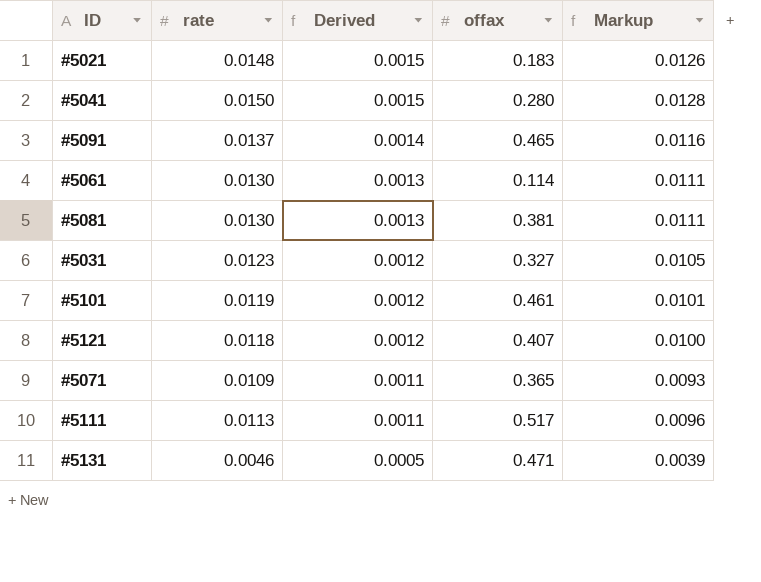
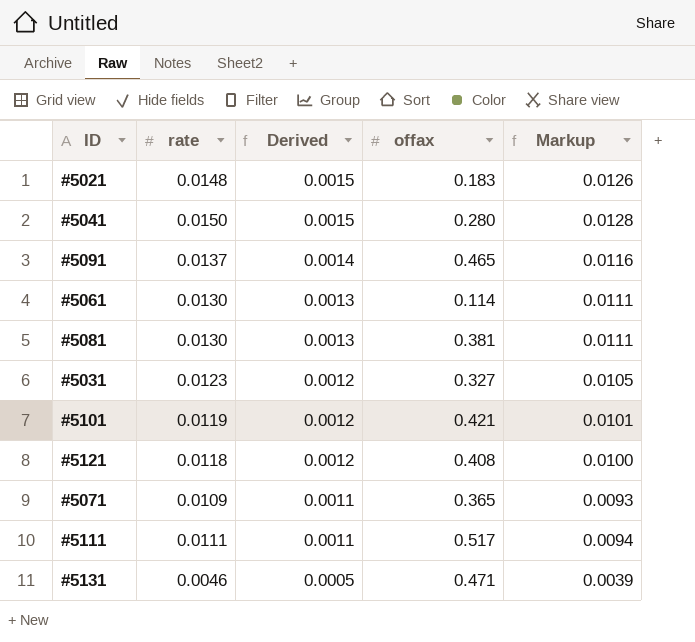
#5101 | offax: 0.461 -> 0.421
#5121 | offax: 0.407 -> 0.408
#5111 | rate: 0.0113 -> 0.0111
#5111 | Markup: 0.0096 -> 0.0094

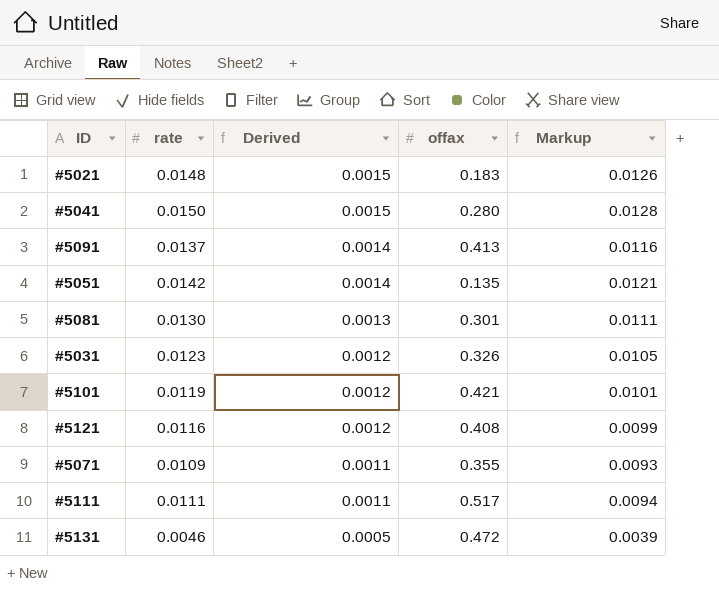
row #5061: 0.0130 | 0.0013 | 0.114 | 0.0111 -> none
#5091 | offax: 0.465 -> 0.413
row #5051: none -> 0.0142 | 0.0014 | 0.135 | 0.0121
#5081 | offax: 0.381 -> 0.301
#5031 | offax: 0.327 -> 0.326
#5121 | rate: 0.0118 -> 0.0116
#5121 | Markup: 0.0100 -> 0.0099
#5071 | offax: 0.365 -> 0.355
#5131 | offax: 0.471 -> 0.472

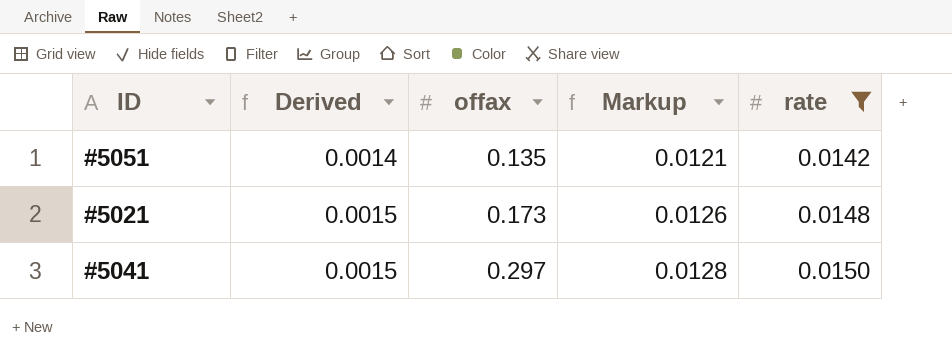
filter: none -> rate >= 0.0142
row order: Derived descending -> Derived ascending
column rate | position: 2 -> 5
#5021 | offax: 0.183 -> 0.173
#5041 | offax: 0.280 -> 0.297

